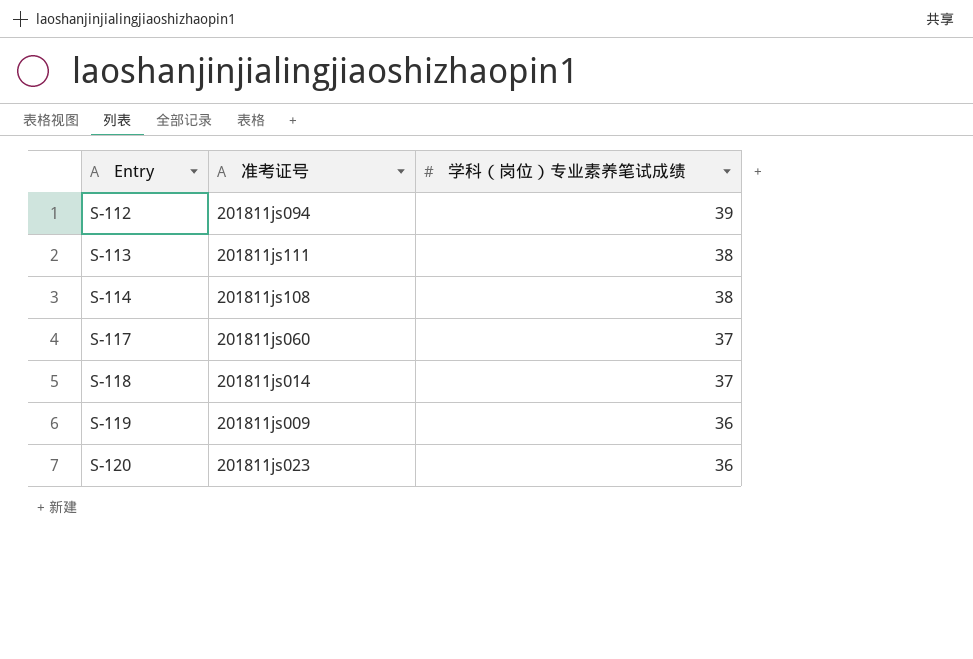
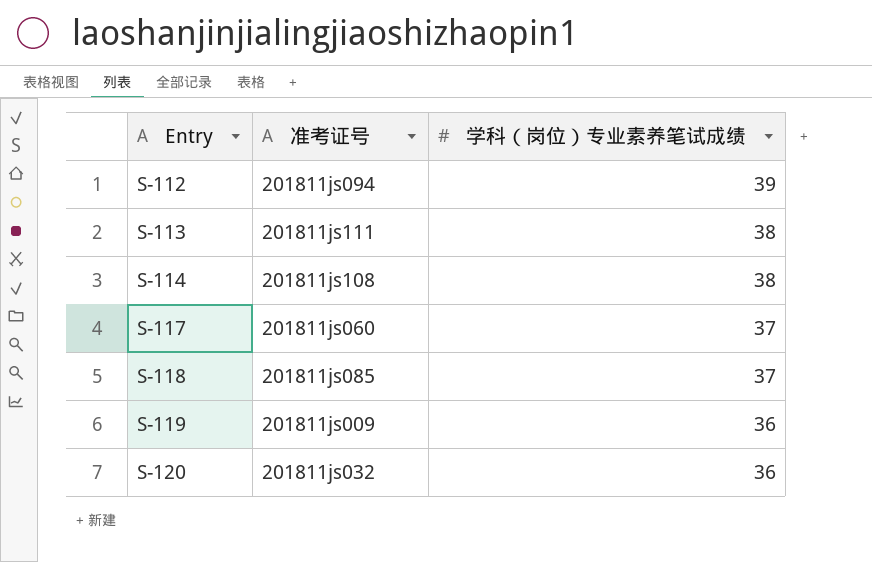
S-118 | 准考证号: 201811js014 -> 201811js085
S-120 | 准考证号: 201811js023 -> 201811js032

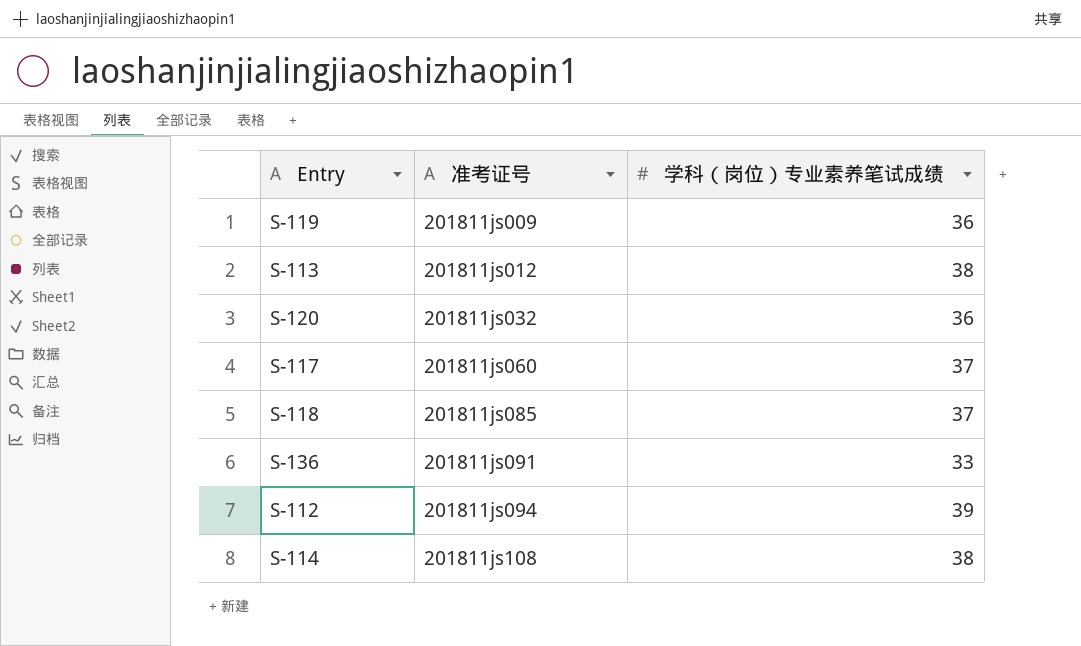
row order: Entry ascending -> 准考证号 ascending
S-113 | 准考证号: 201811js111 -> 201811js012
row S-136: none -> 201811js091 | 33

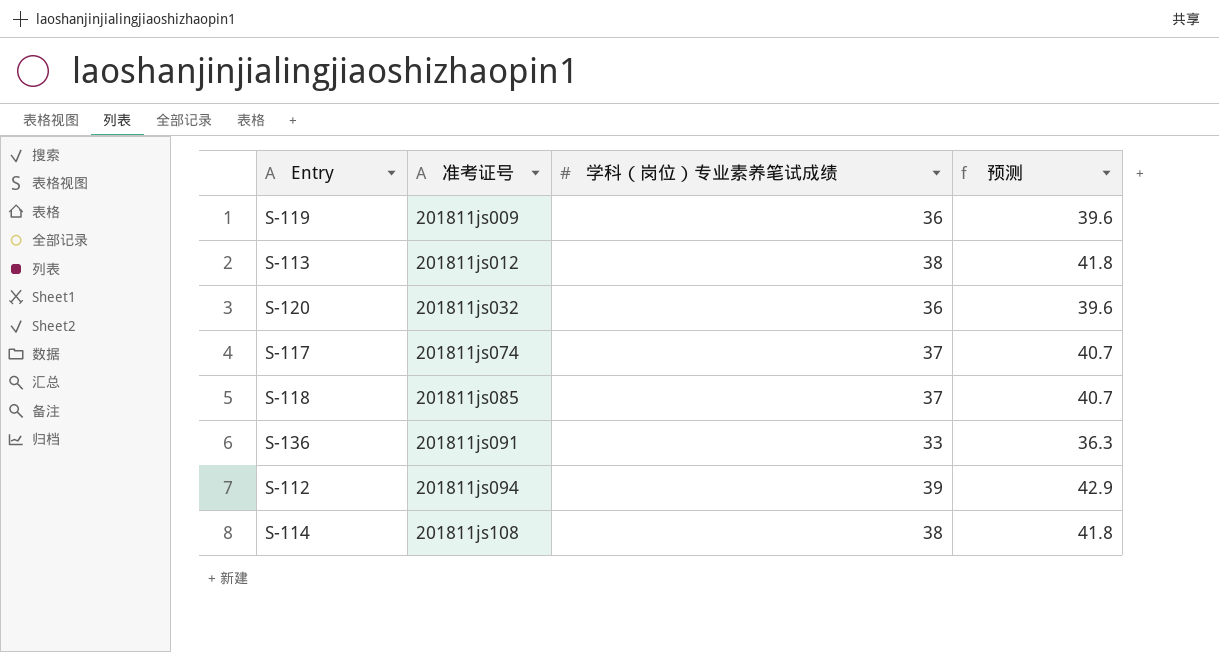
column 预测 | formula: none -> [学科（岗位）专业素养笔试成绩] * 1.1
S-117 | 准考证号: 201811js060 -> 201811js074

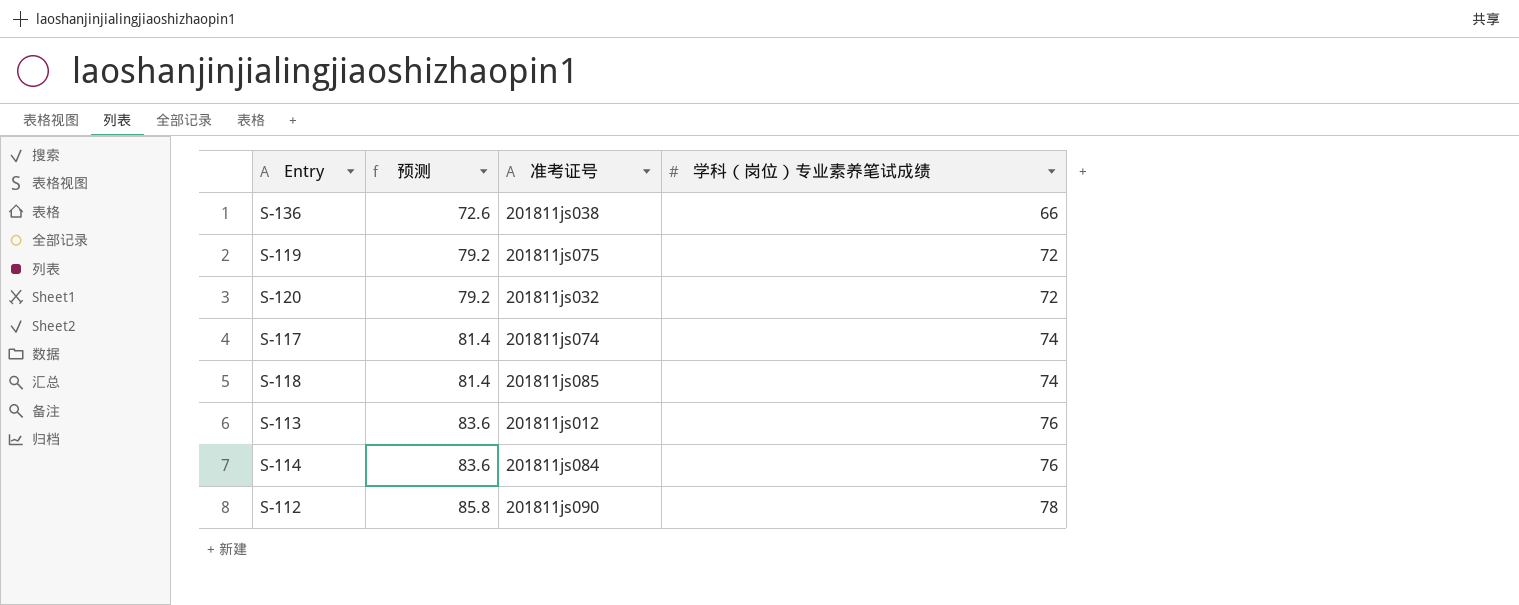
row order: 准考证号 ascending -> 预测 ascending
column 预测 | position: 4 -> 2
S-136 | 预测: 36.3 -> 72.6
S-136 | 准考证号: 201811js091 -> 201811js038
S-136 | 学科（岗位）专业素养笔试成绩: 33 -> 66
S-119 | 预测: 39.6 -> 79.2
S-119 | 准考证号: 201811js009 -> 201811js075
S-119 | 学科（岗位）专业素养笔试成绩: 36 -> 72
S-120 | 预测: 39.6 -> 79.2
S-120 | 学科（岗位）专业素养笔试成绩: 36 -> 72
S-117 | 预测: 40.7 -> 81.4
S-117 | 学科（岗位）专业素养笔试成绩: 37 -> 74
S-118 | 预测: 40.7 -> 81.4
S-118 | 学科（岗位）专业素养笔试成绩: 37 -> 74
S-113 | 预测: 41.8 -> 83.6
S-113 | 学科（岗位）专业素养笔试成绩: 38 -> 76
S-114 | 预测: 41.8 -> 83.6
S-114 | 准考证号: 201811js108 -> 201811js084
S-114 | 学科（岗位）专业素养笔试成绩: 38 -> 76
S-112 | 预测: 42.9 -> 85.8
S-112 | 准考证号: 201811js094 -> 201811js090
S-112 | 学科（岗位）专业素养笔试成绩: 39 -> 78

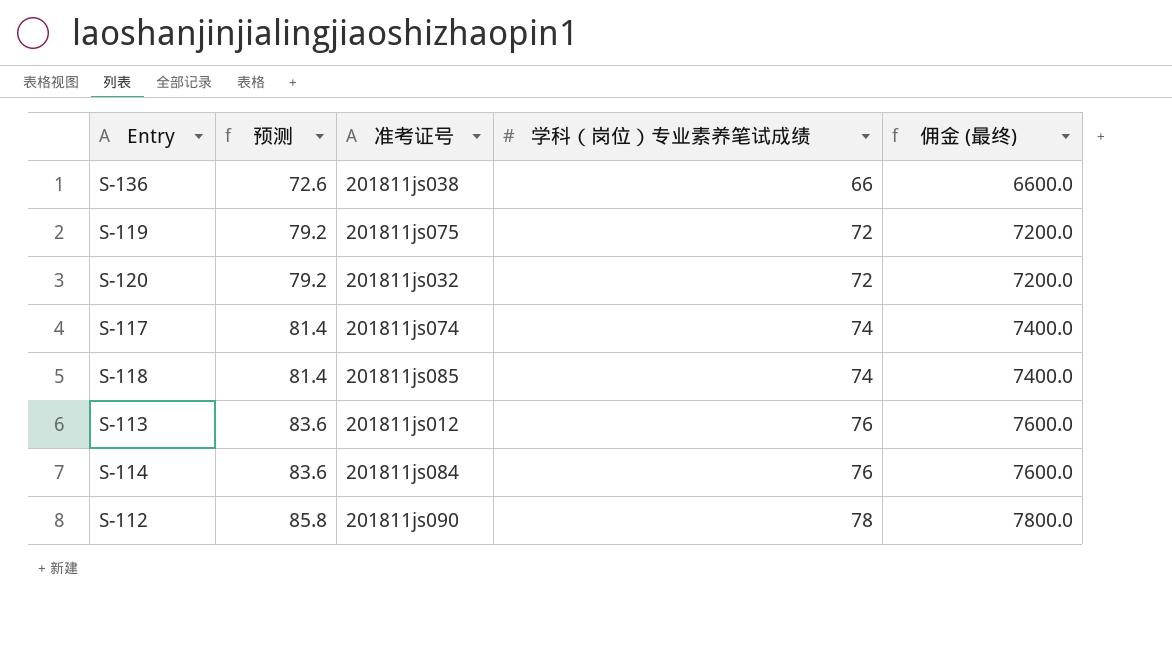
column 佣金 (最终) | formula: none -> [学科（岗位）专业素养笔试成绩] * 100

